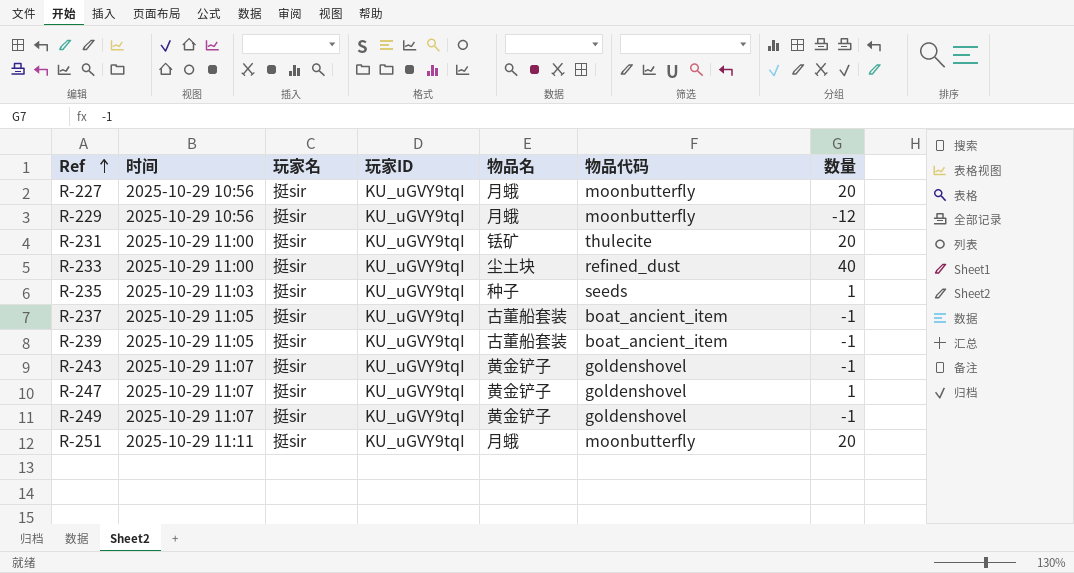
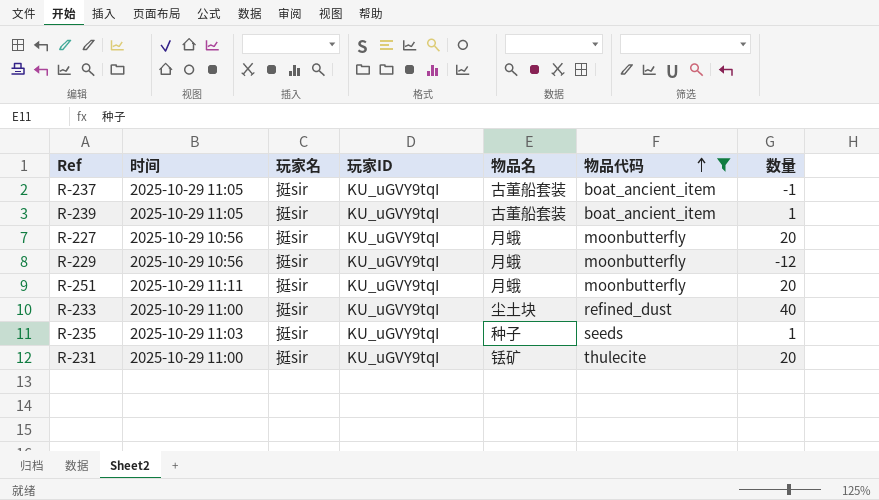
filter: none -> 物品代码 != goldenshovel
row order: Ref ascending -> 物品代码 ascending
R-239 | 数量: -1 -> 1

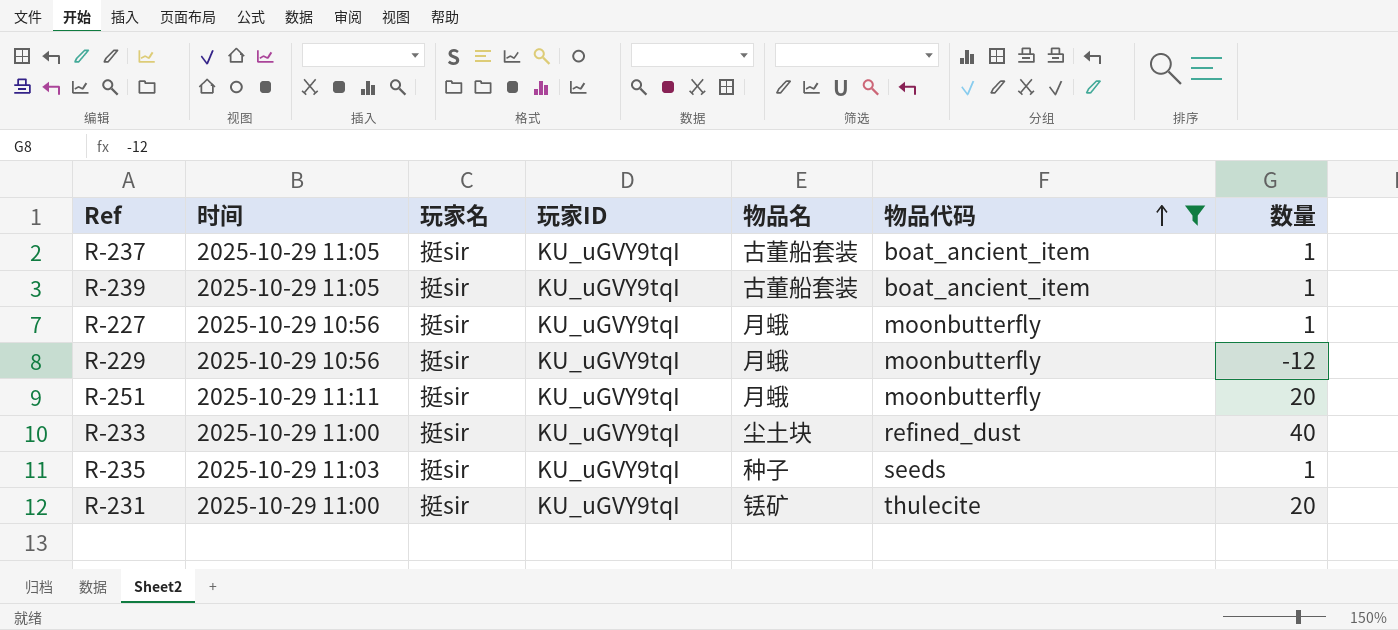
R-237 | 数量: -1 -> 1
R-227 | 数量: 20 -> 1

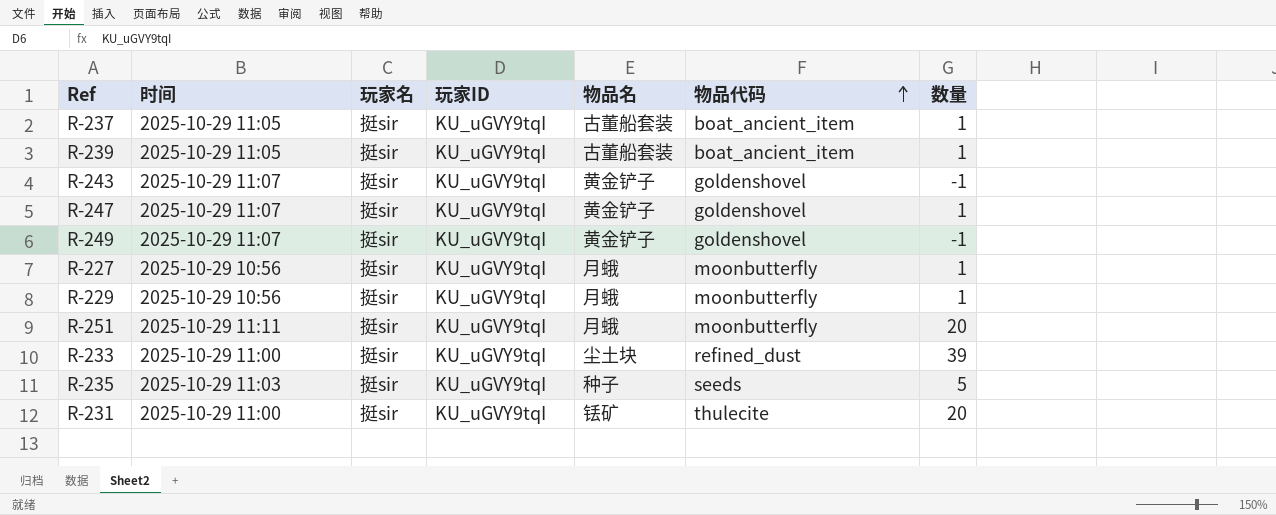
filter: 物品代码 != goldenshovel -> none
R-229 | 数量: -12 -> 1
R-233 | 数量: 40 -> 39
R-235 | 数量: 1 -> 5

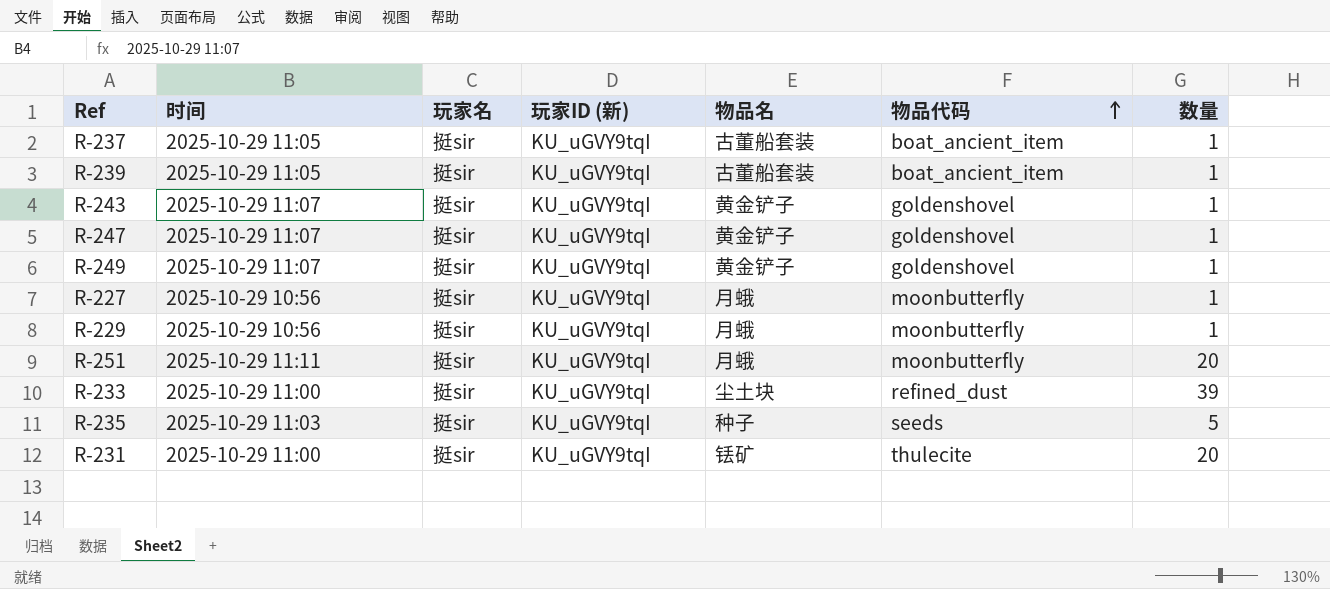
column name: 玩家ID -> 玩家ID (新)
R-243 | 数量: -1 -> 1
R-249 | 数量: -1 -> 1

